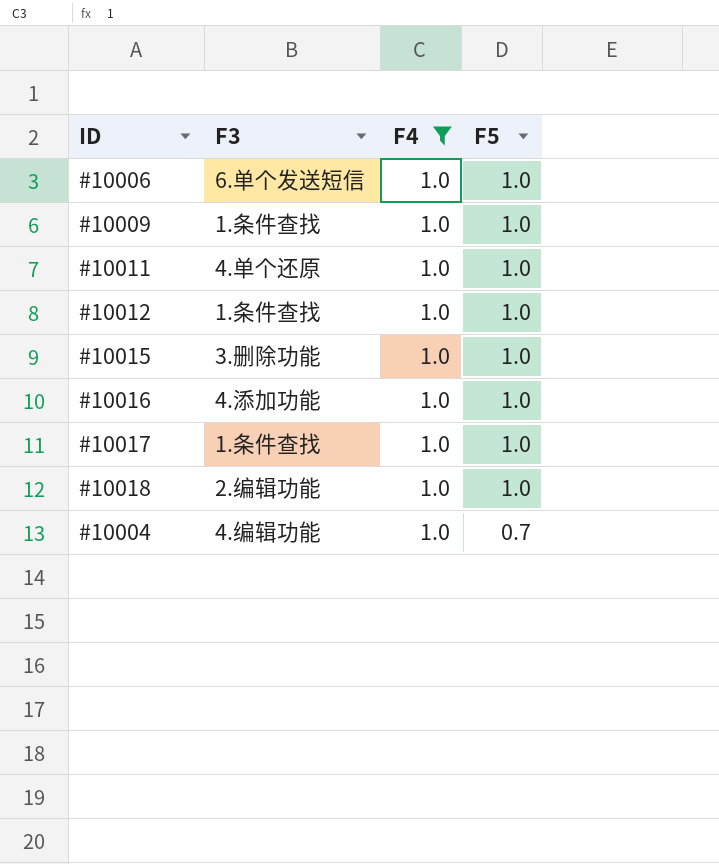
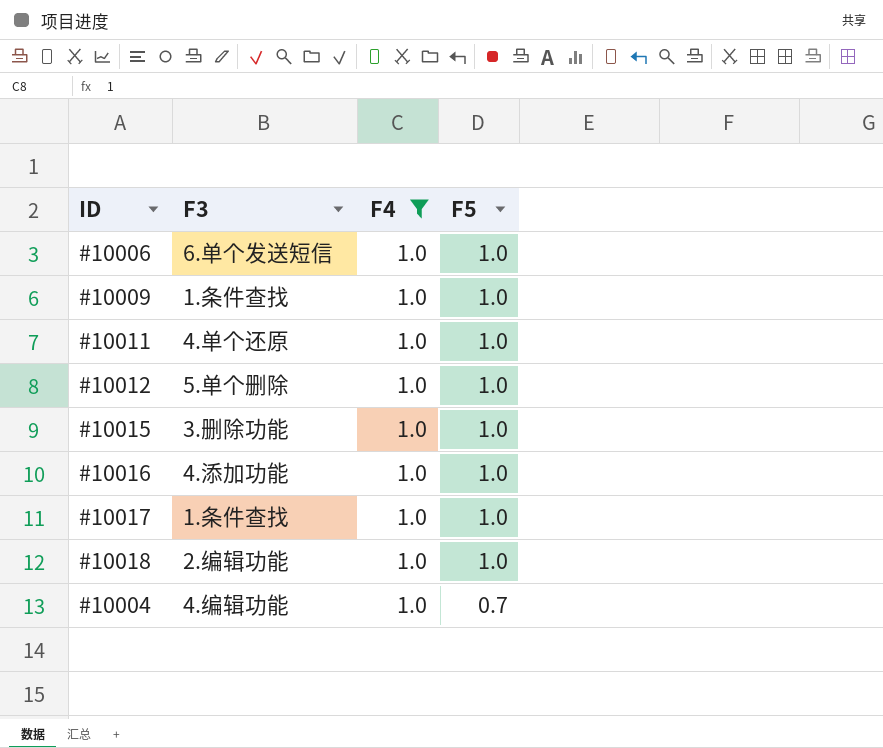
#10012 | F3: 1.条件查找 -> 5.单个删除

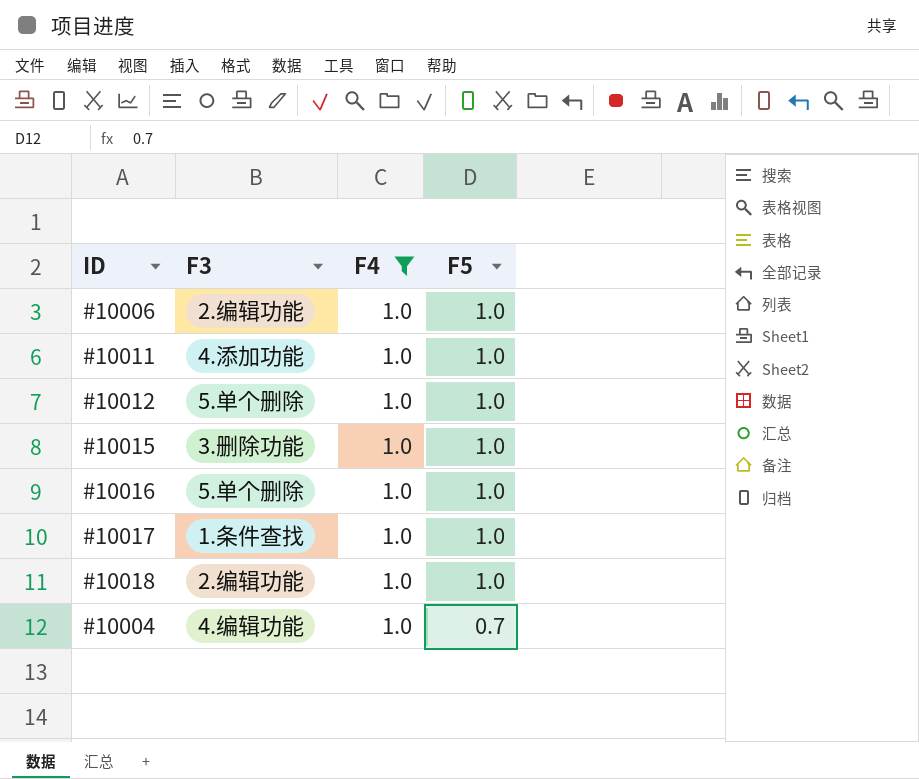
row #10009: 1.条件查找 | 1.0 | 1.0 -> none
#10006 | F3: 6.单个发送短信 -> 2.编辑功能
#10011 | F3: 4.单个还原 -> 4.添加功能
#10016 | F3: 4.添加功能 -> 5.单个删除

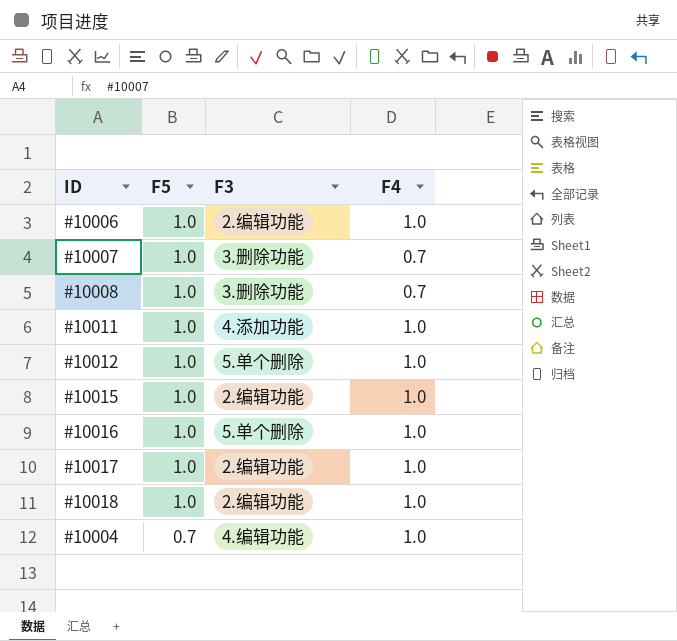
filter: F4 = 1.0 -> none
column F5 | position: 4 -> 2
#10015 | F3: 3.删除功能 -> 2.编辑功能
#10017 | F3: 1.条件查找 -> 2.编辑功能

